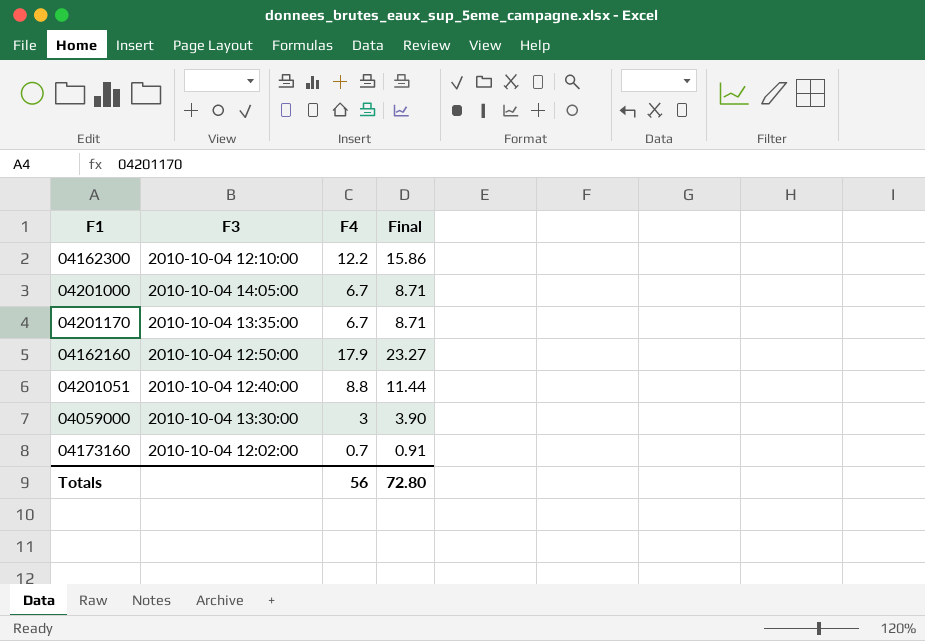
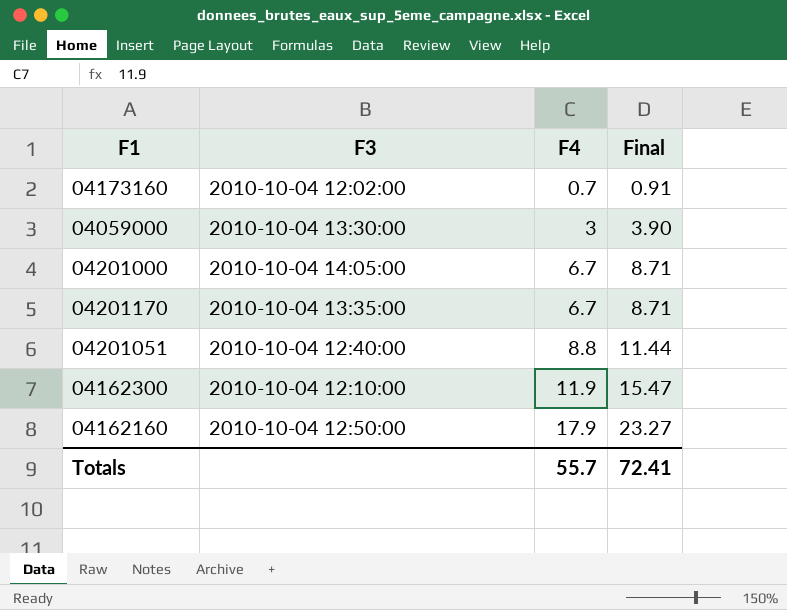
row order: none -> F4 ascending
04162300 | F4: 12.2 -> 11.9
04162300 | Final: 15.86 -> 15.47
Totals | F4: 56 -> 55.7
Totals | Final: 72.80 -> 72.41

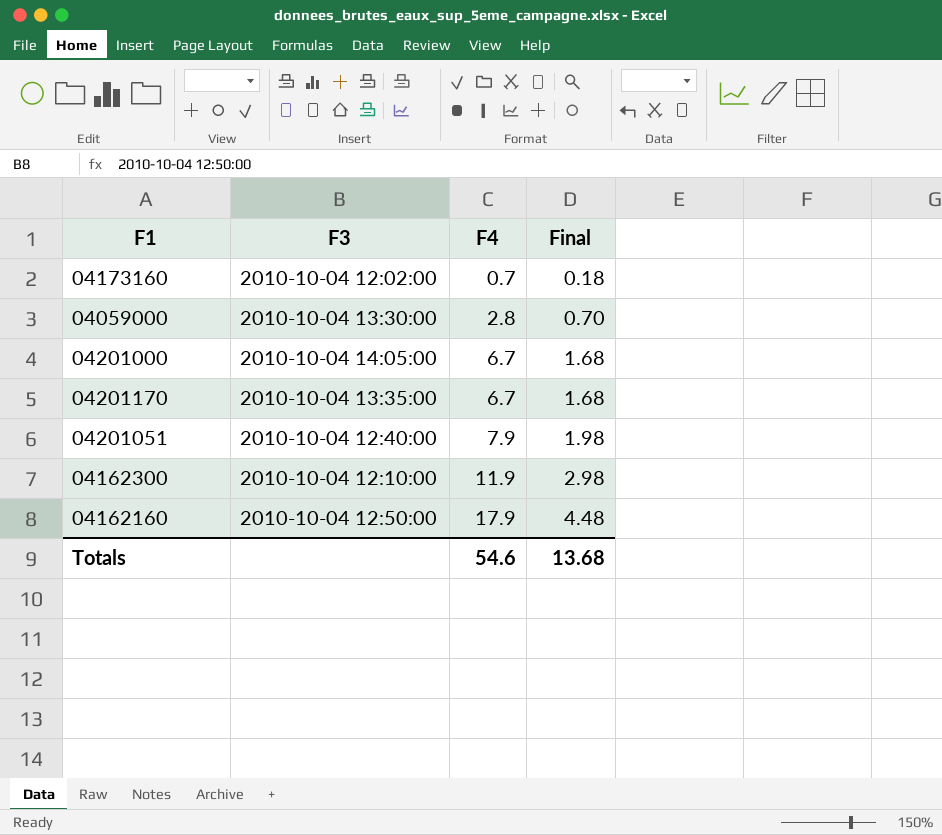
column Final | formula: [F4] * 1.3 -> [F4] * 0.25
04059000 | F4: 3 -> 2.8
04201051 | F4: 8.8 -> 7.9
Totals | F4: 55.7 -> 54.6
Totals | Final: 72.41 -> 13.68

